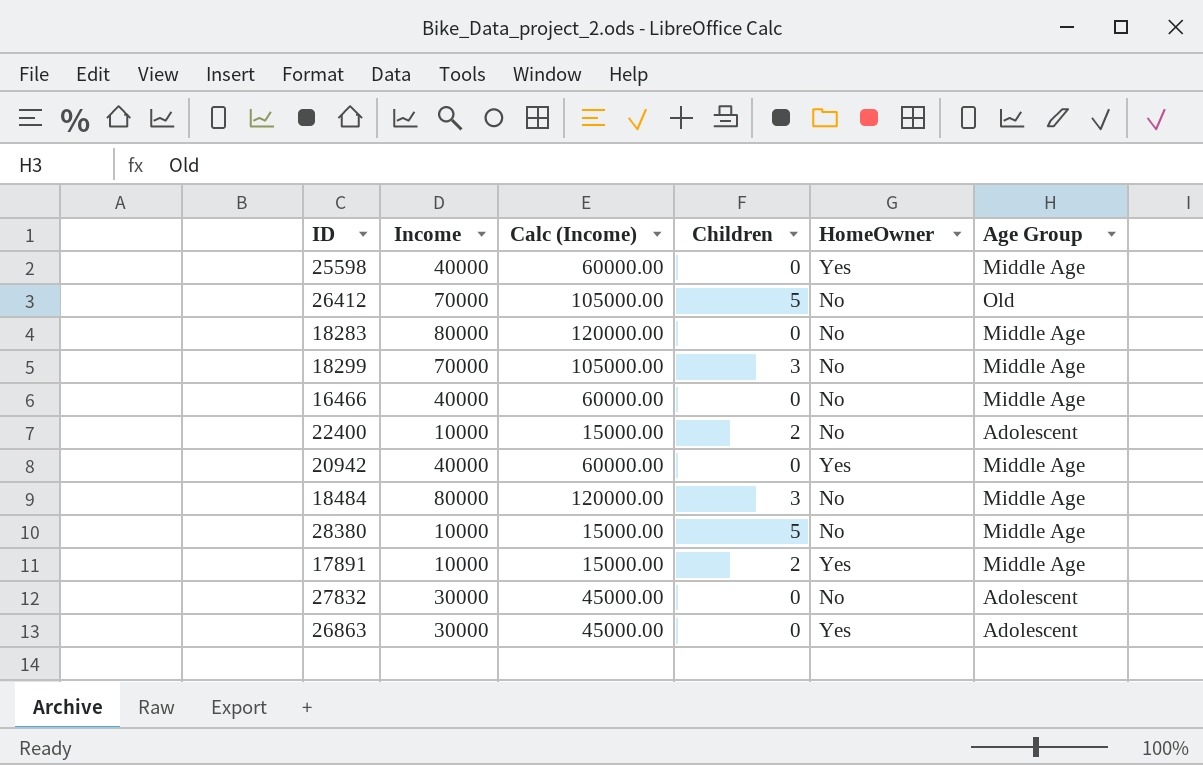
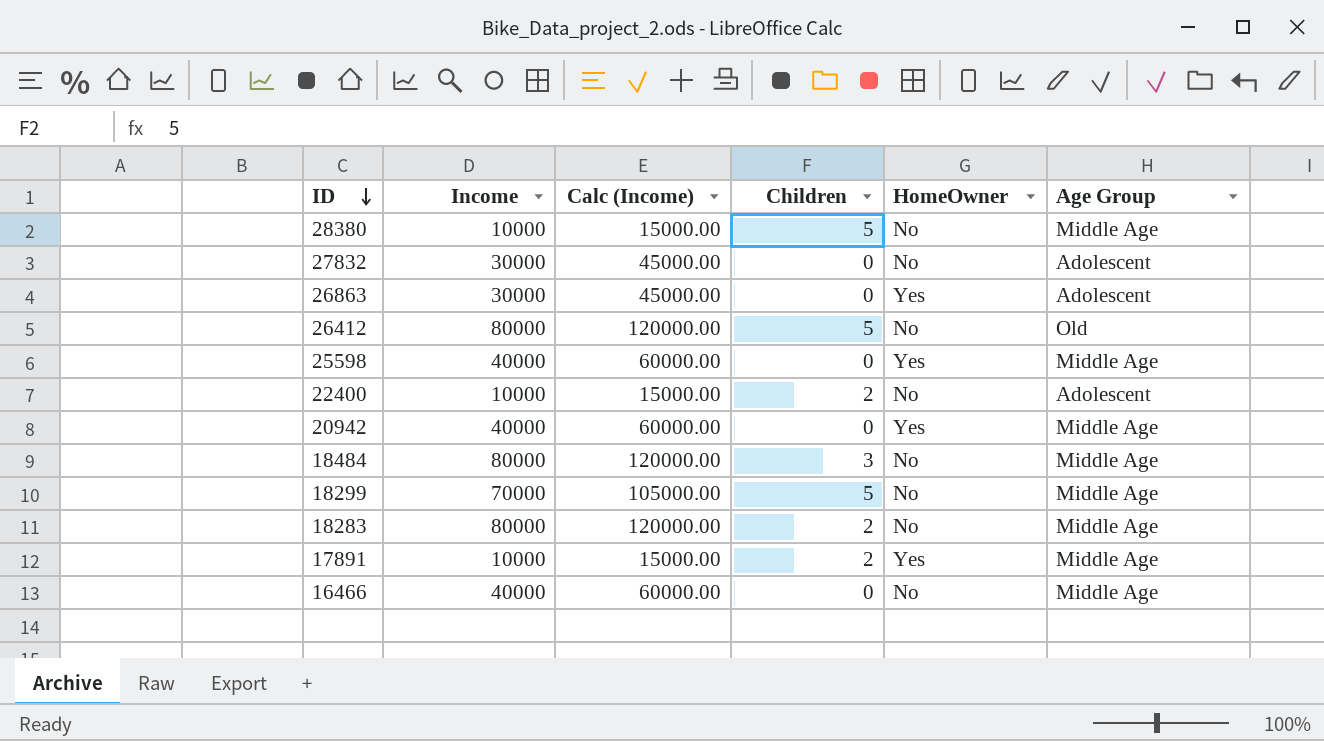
row order: none -> ID descending
26412 | Income: 70000 -> 80000
26412 | Calc (Income): 105000.00 -> 120000.00
18299 | Children: 3 -> 5
18283 | Children: 0 -> 2

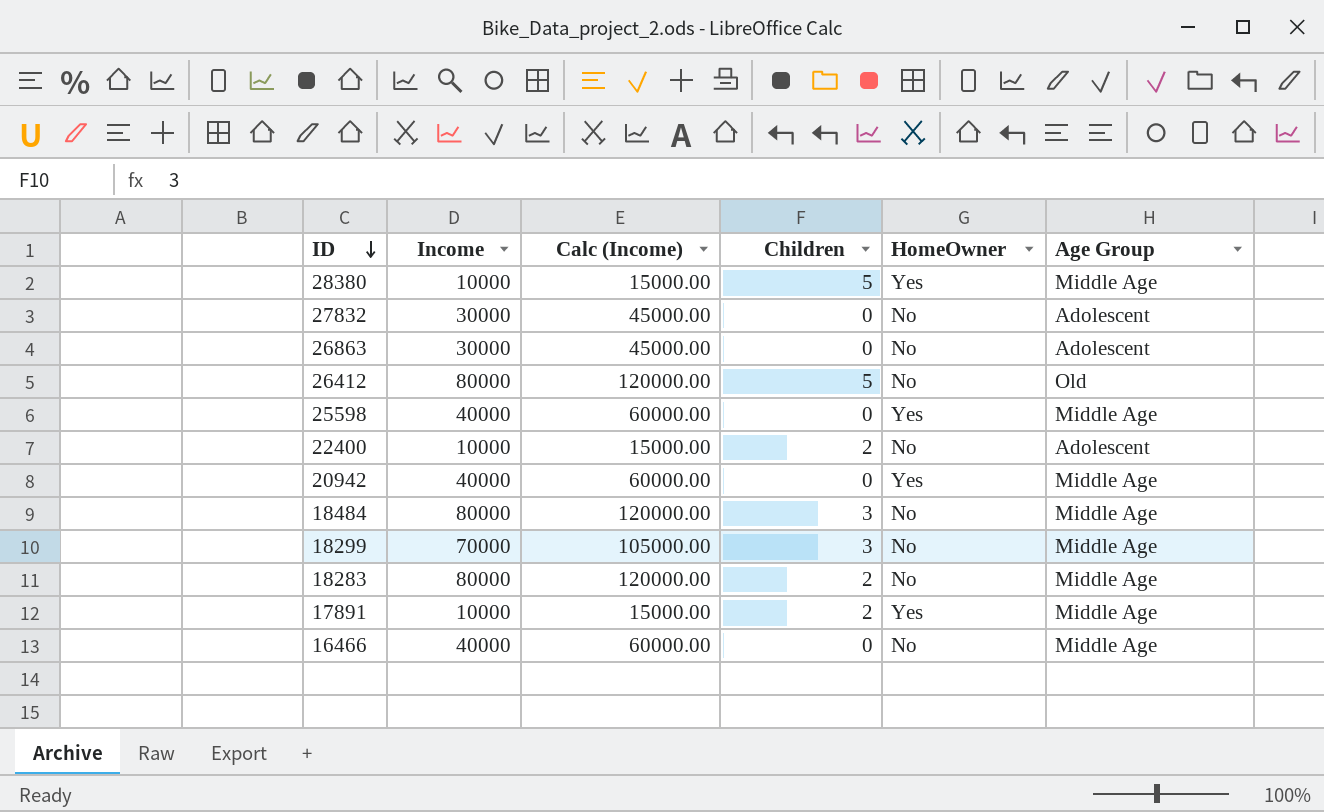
28380 | HomeOwner: No -> Yes
26863 | HomeOwner: Yes -> No
18299 | Children: 5 -> 3

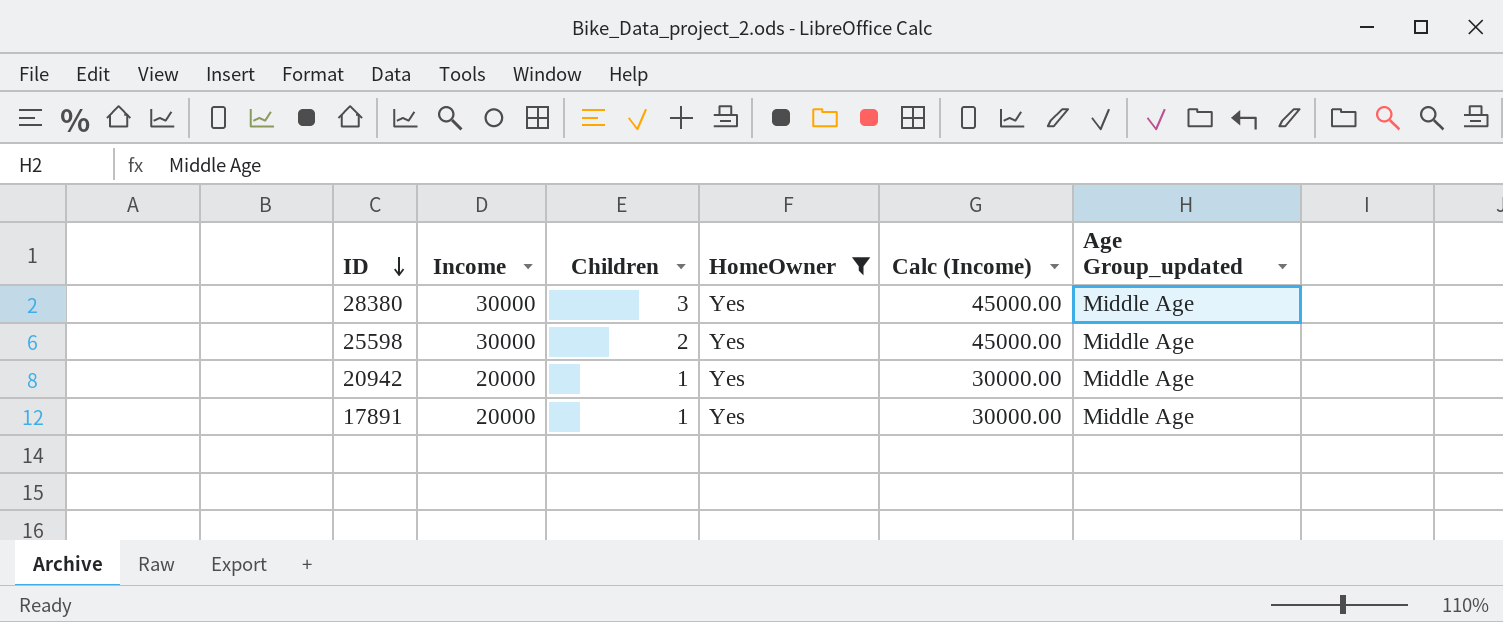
filter: none -> HomeOwner = Yes
column Calc (Income) | position: 3 -> 5
column name: Age Group -> Age Group_updated
28380 | Income: 10000 -> 30000
28380 | Children: 5 -> 3
28380 | Calc (Income): 15000.00 -> 45000.00
25598 | Income: 40000 -> 30000
25598 | Children: 0 -> 2
25598 | Calc (Income): 60000.00 -> 45000.00
20942 | Income: 40000 -> 20000
20942 | Children: 0 -> 1
20942 | Calc (Income): 60000.00 -> 30000.00
17891 | Income: 10000 -> 20000
17891 | Children: 2 -> 1
17891 | Calc (Income): 15000.00 -> 30000.00

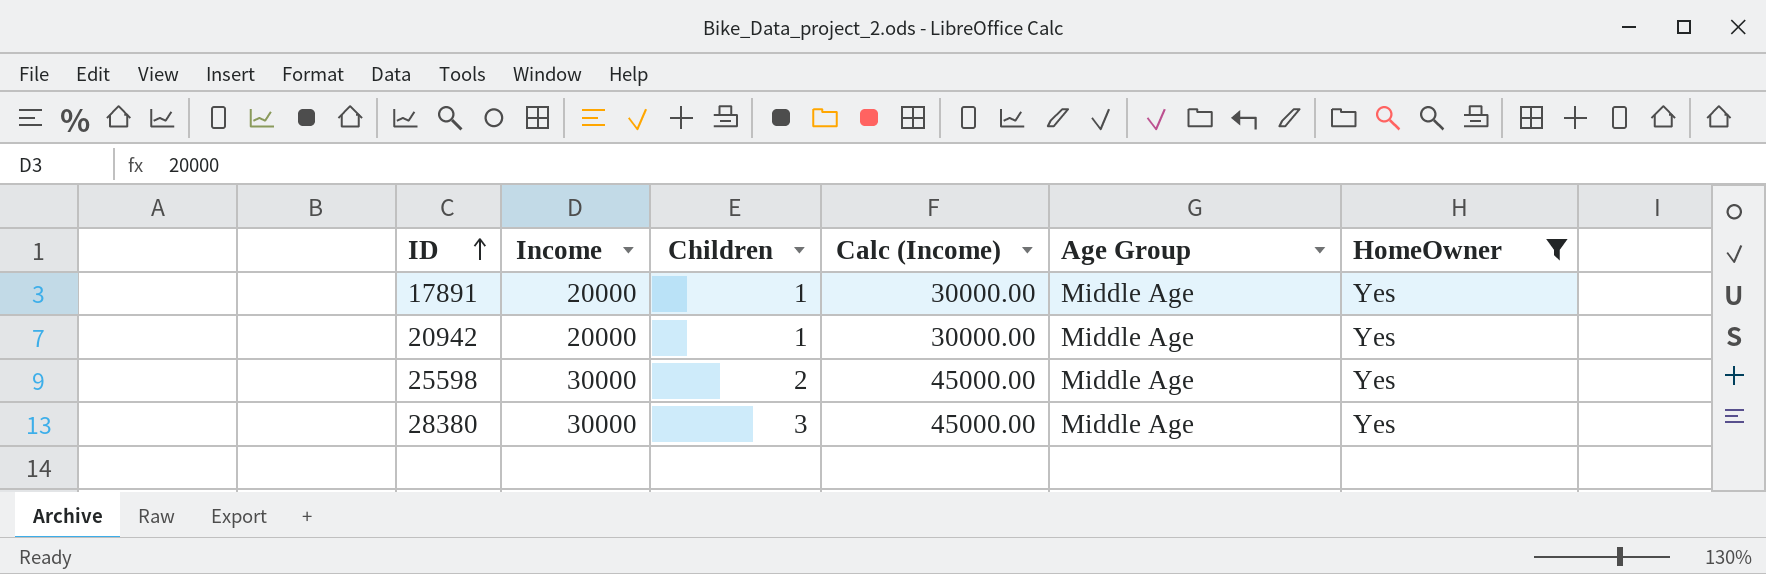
row order: ID descending -> ID ascending
column name: Age Group_updated -> Age Group
column HomeOwner | position: 4 -> 6

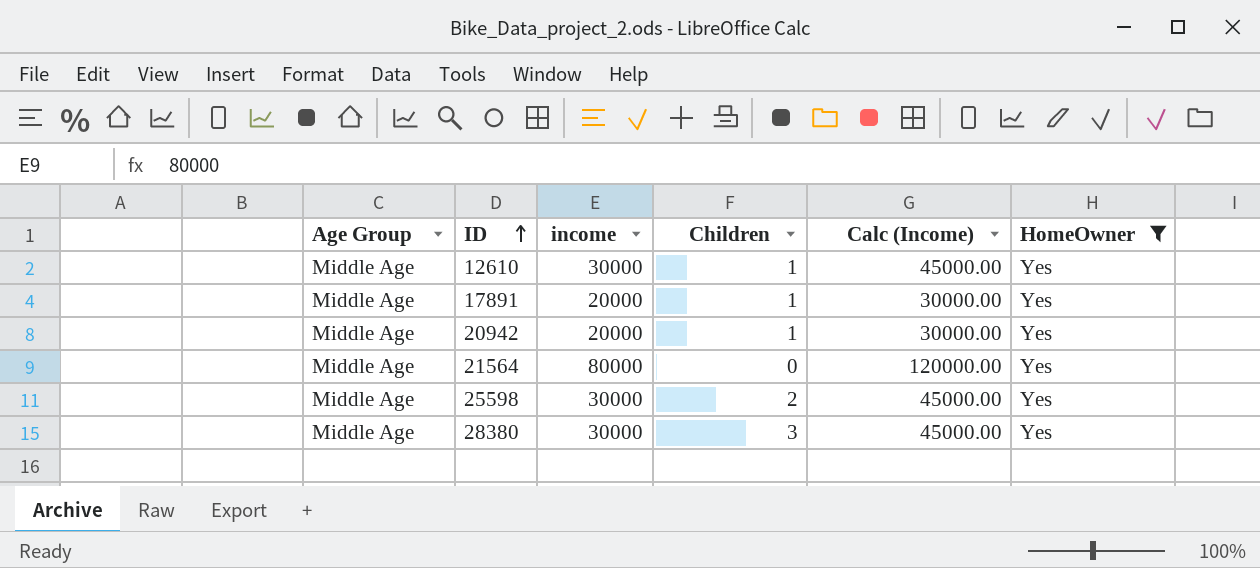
column Age Group | position: 5 -> 1
column name: Income -> income
row 12610: none -> Middle Age | 30000 | 1 | 45000.00 | Yes
row 21564: none -> Middle Age | 80000 | 0 | 120000.00 | Yes

